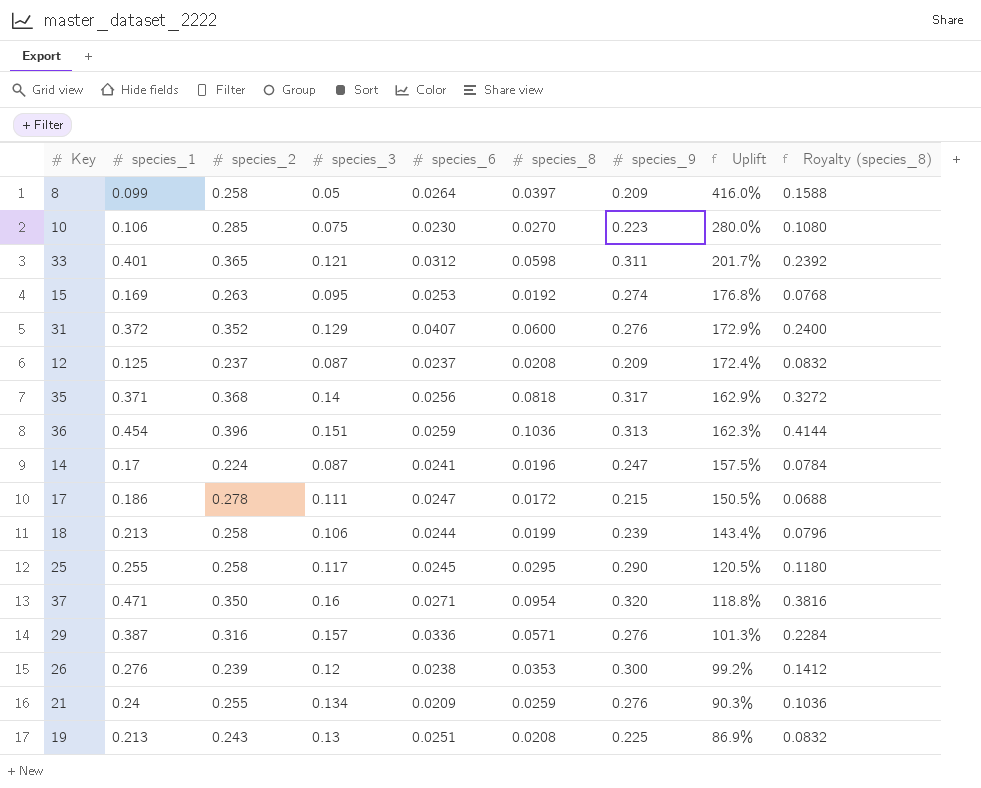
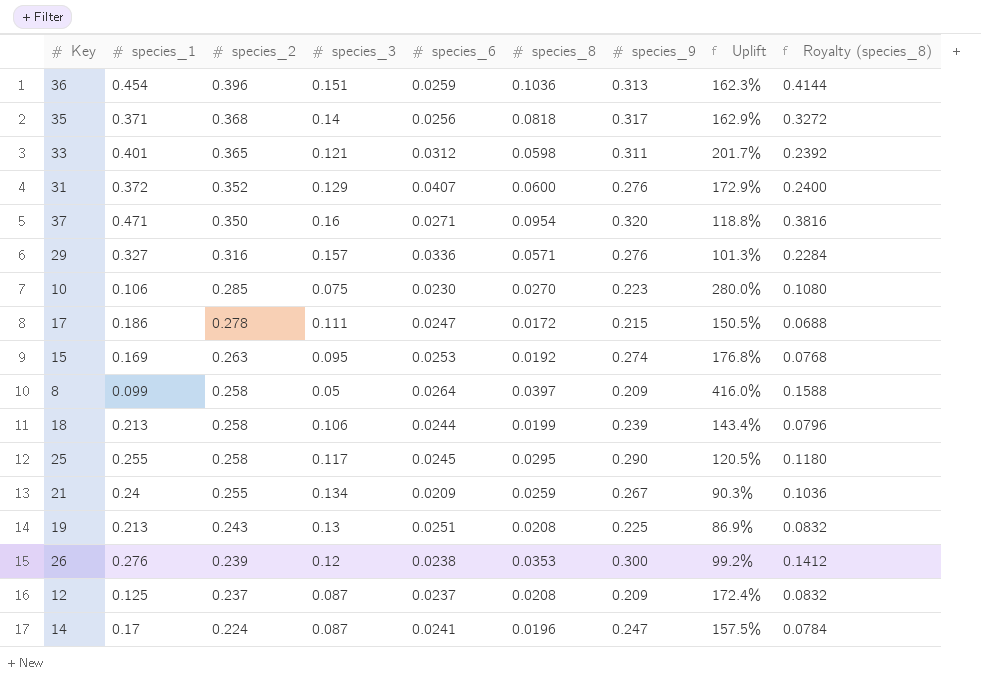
row order: Uplift descending -> species_2 descending
29 | species_1: 0.387 -> 0.327
21 | species_9: 0.276 -> 0.267

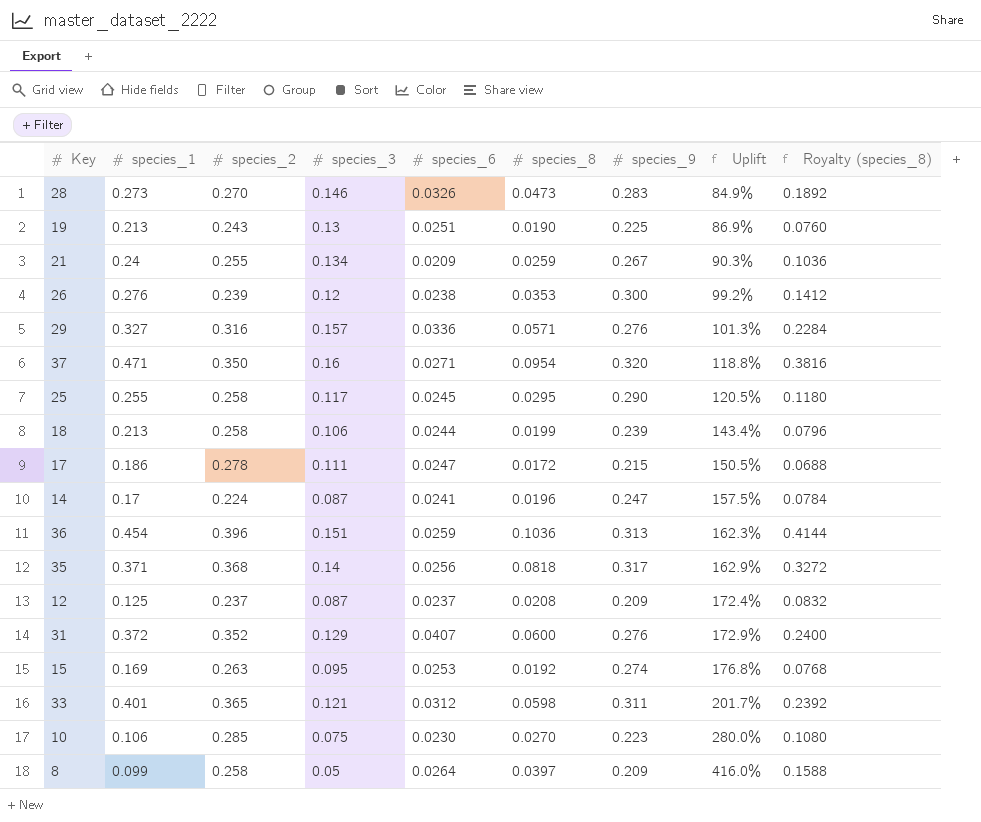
row order: species_2 descending -> Uplift ascending
row 28: none -> 0.273 | 0.270 | 0.146 | 0.0326 | 0.0473 | 0.283 | 84.9% | 0.1892
19 | species_8: 0.0208 -> 0.0190
19 | Royalty (species_8): 0.0832 -> 0.0760

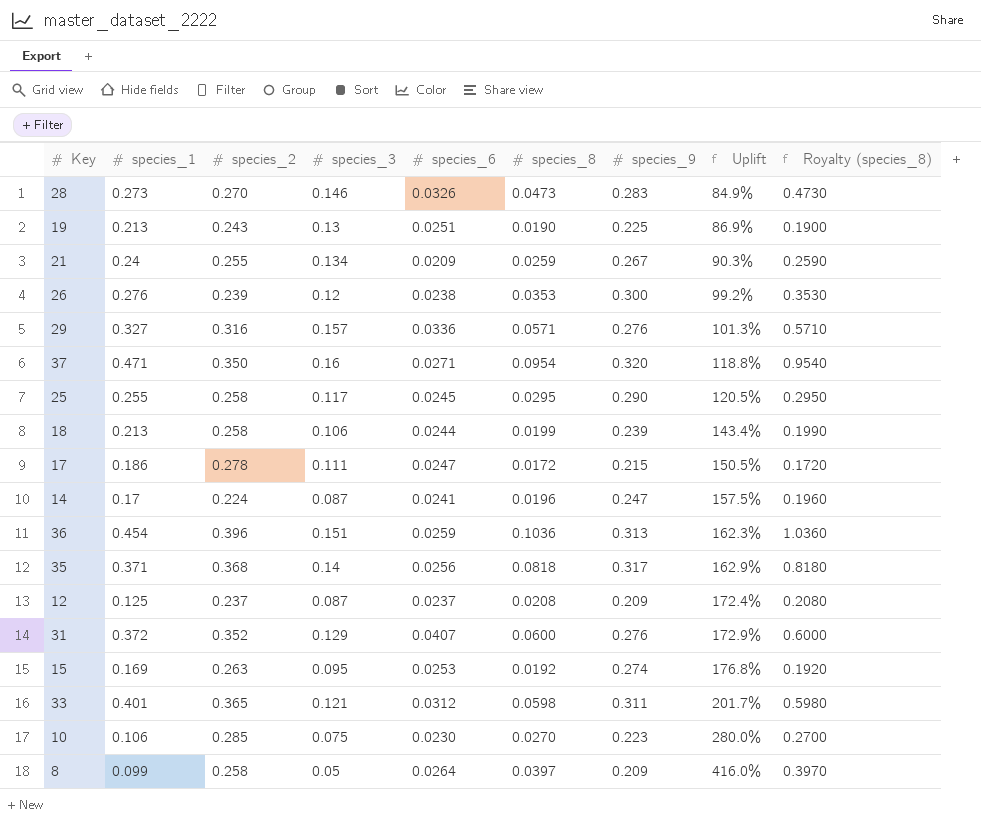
column Royalty (species_8) | formula: [species_8] * 4 -> [species_8] * 10

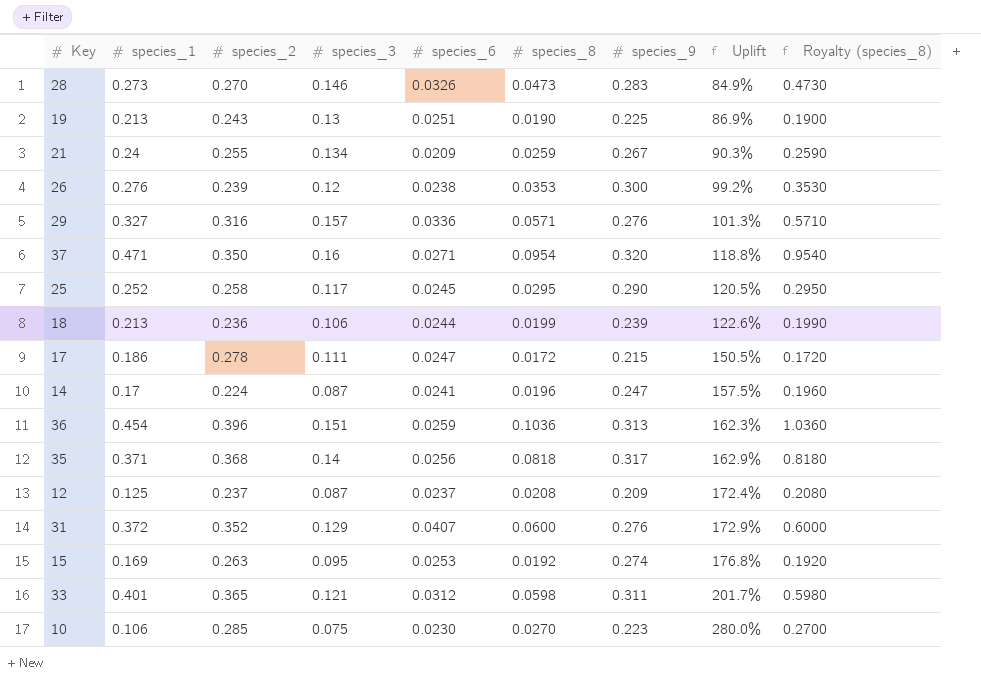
row 8: 0.099 | 0.258 | 0.05 | 0.0264 | 0.0397 | 0.209 | 416.0% | 0.3970 -> none
25 | species_1: 0.255 -> 0.252
18 | species_2: 0.258 -> 0.236
18 | Uplift: 143.4% -> 122.6%

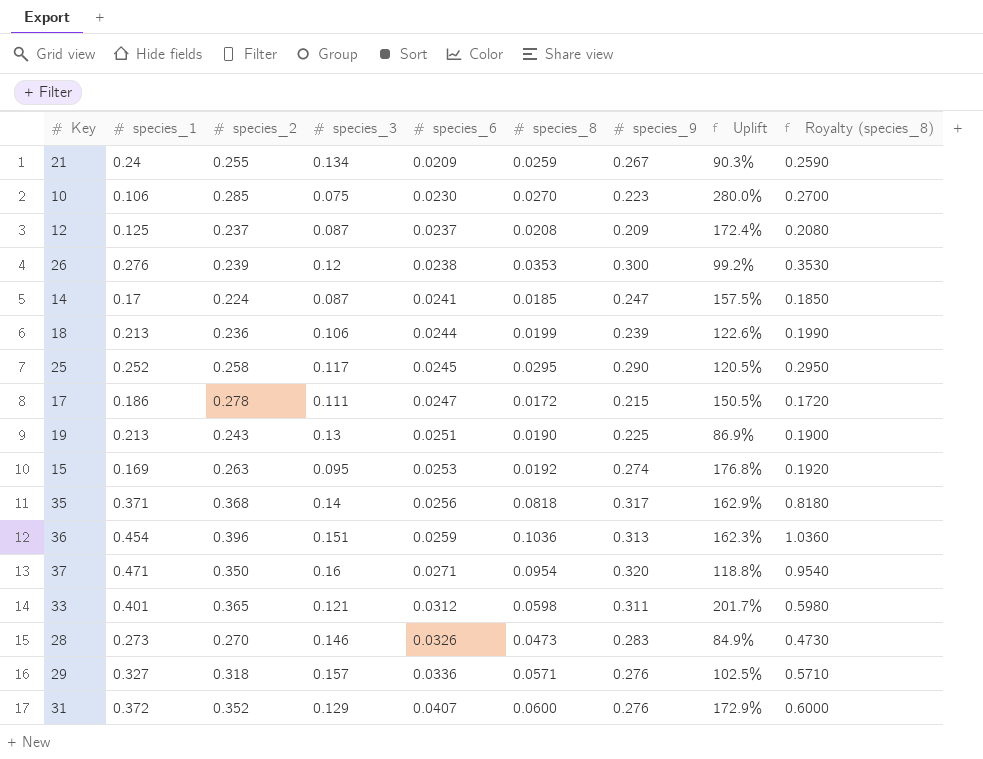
row order: Uplift ascending -> species_6 ascending
14 | species_8: 0.0196 -> 0.0185
14 | Royalty (species_8): 0.1960 -> 0.1850
29 | species_2: 0.316 -> 0.318
29 | Uplift: 101.3% -> 102.5%

